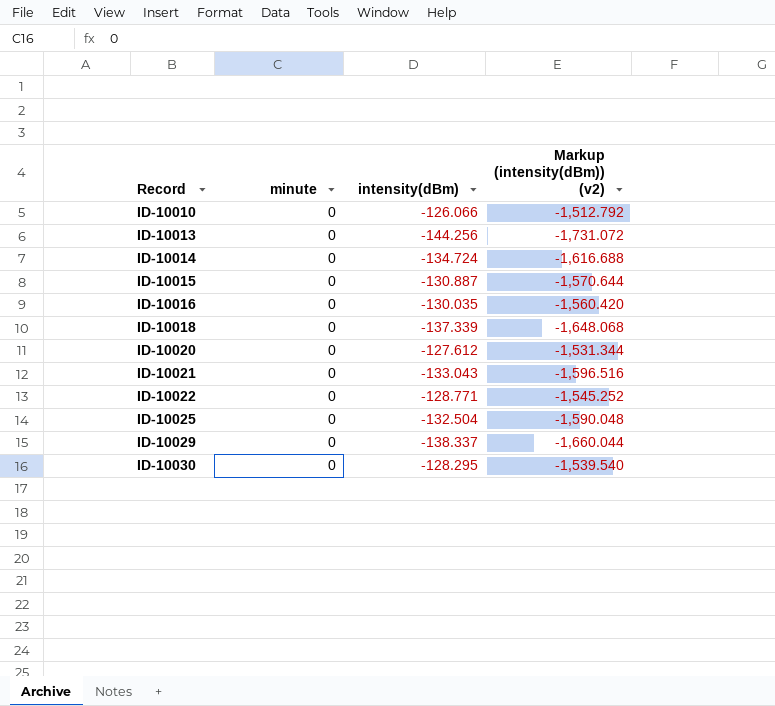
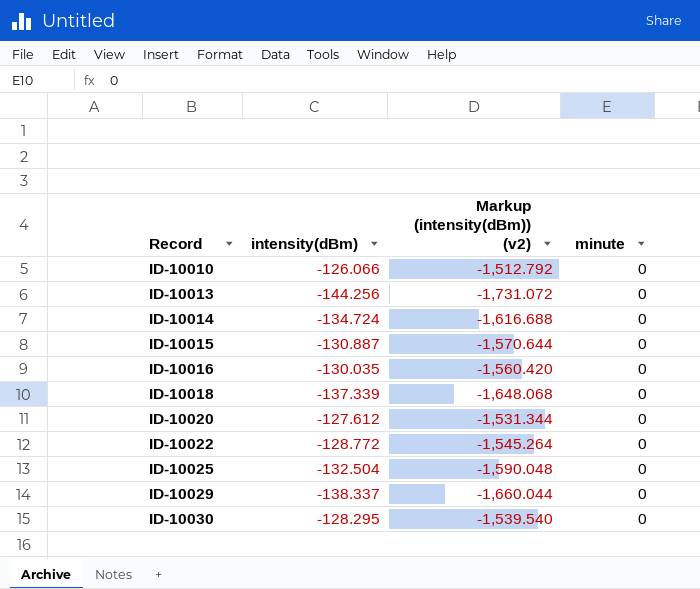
column minute | position: 2 -> 4
row ID-10021: 0 | -133.043 | -1,596.516 -> none
ID-10022 | intensity(dBm): -128.771 -> -128.772
ID-10022 | Markup (intensity(dBm)) (v2): -1,545.252 -> -1,545.264

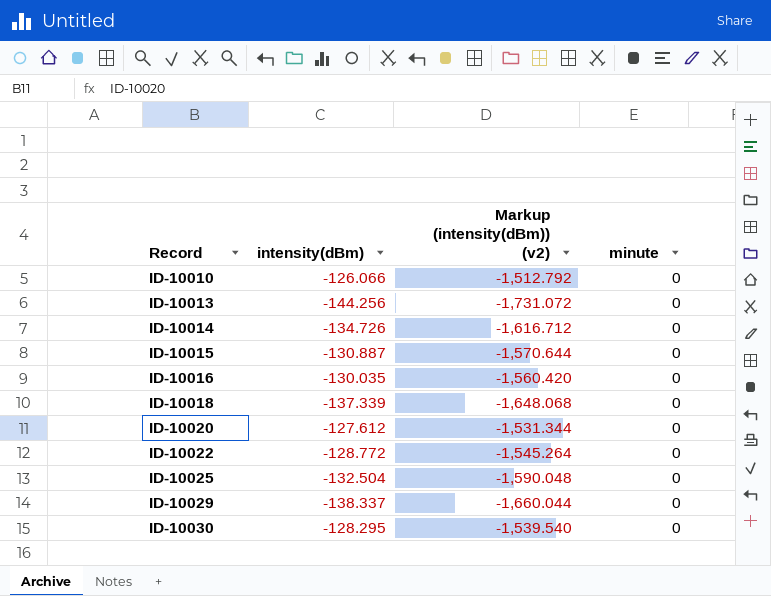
ID-10014 | intensity(dBm): -134.724 -> -134.726
ID-10014 | Markup (intensity(dBm)) (v2): -1,616.688 -> -1,616.712

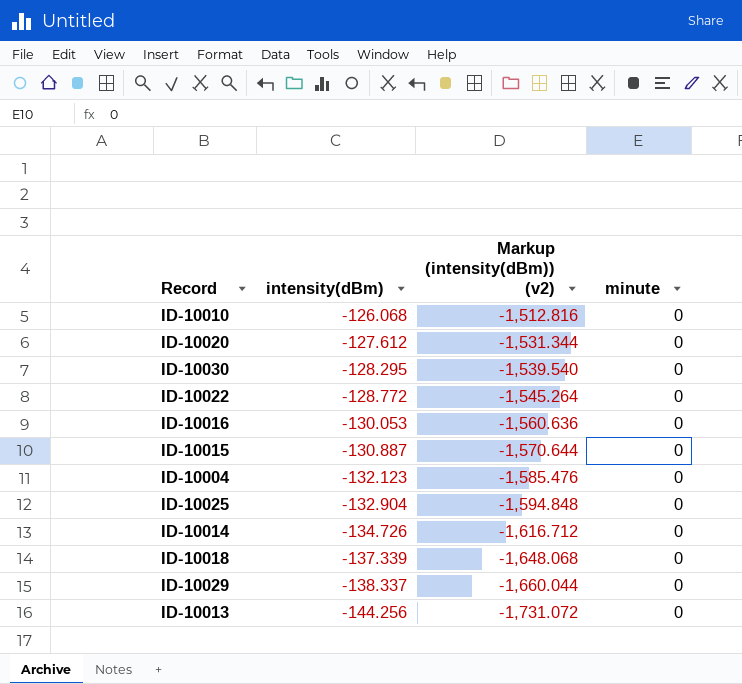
row order: Record ascending -> intensity(dBm) descending
ID-10010 | intensity(dBm): -126.066 -> -126.068
ID-10010 | Markup (intensity(dBm)) (v2): -1,512.792 -> -1,512.816
ID-10016 | intensity(dBm): -130.035 -> -130.053
ID-10016 | Markup (intensity(dBm)) (v2): -1,560.420 -> -1,560.636
row ID-10004: none -> -132.123 | -1,585.476 | 0
ID-10025 | intensity(dBm): -132.504 -> -132.904
ID-10025 | Markup (intensity(dBm)) (v2): -1,590.048 -> -1,594.848

